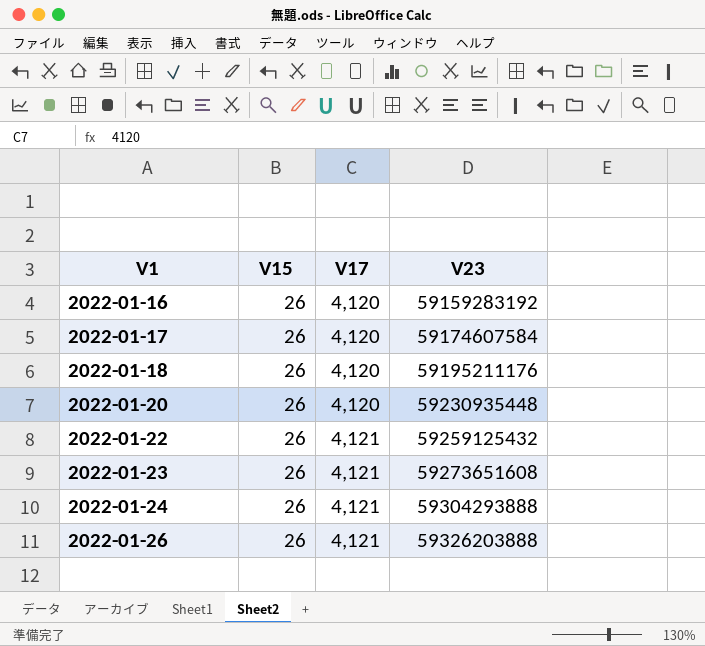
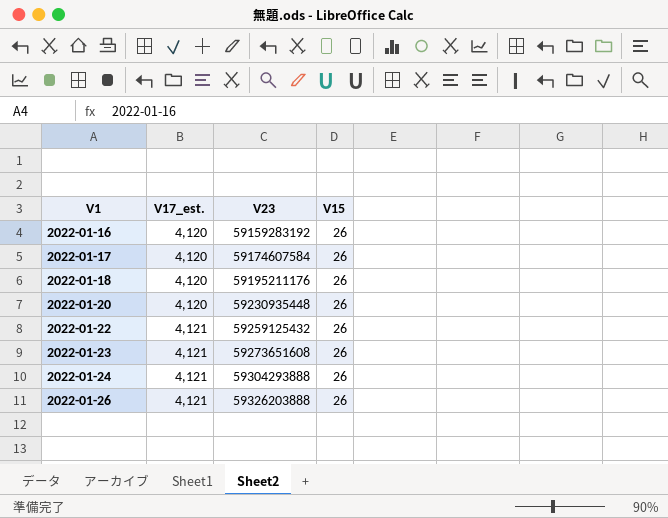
column name: V17 -> V17_est.
column V15 | position: 2 -> 4

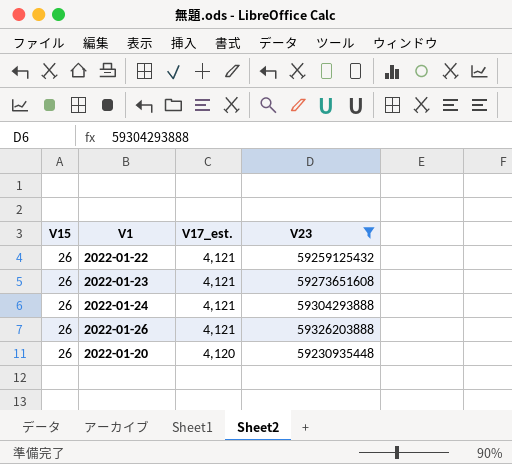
filter: none -> V23 >= 59230935448
row order: V1 ascending -> V17_est. descending
column V15 | position: 4 -> 1

